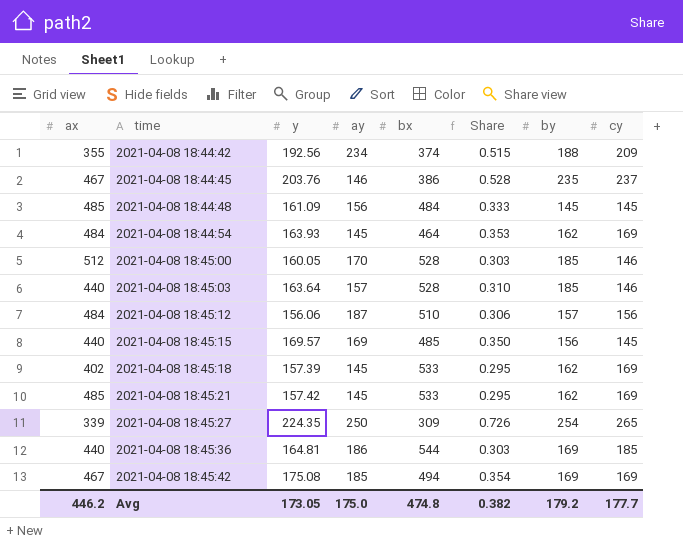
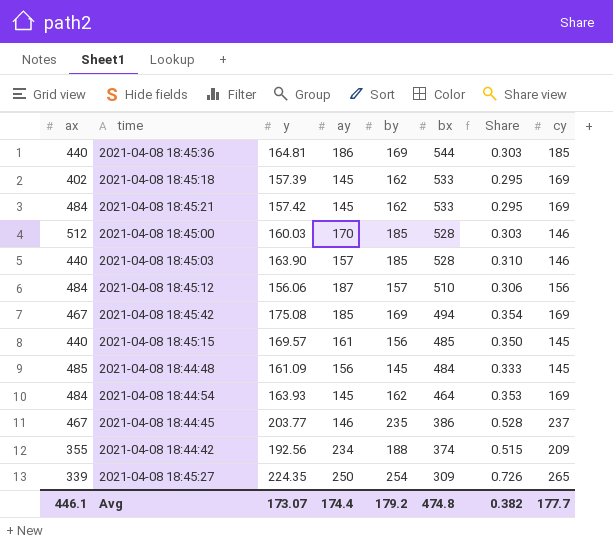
row order: time ascending -> bx descending
column by | position: 7 -> 5
2021-04-08 18:45:21 | ax: 485 -> 484
2021-04-08 18:45:00 | y: 160.05 -> 160.03
2021-04-08 18:45:03 | y: 163.64 -> 163.90
2021-04-08 18:45:15 | ay: 169 -> 161
2021-04-08 18:44:45 | y: 203.76 -> 203.77
Avg | ax: 446.2 -> 446.1
Avg | y: 173.05 -> 173.07
Avg | ay: 175.0 -> 174.4

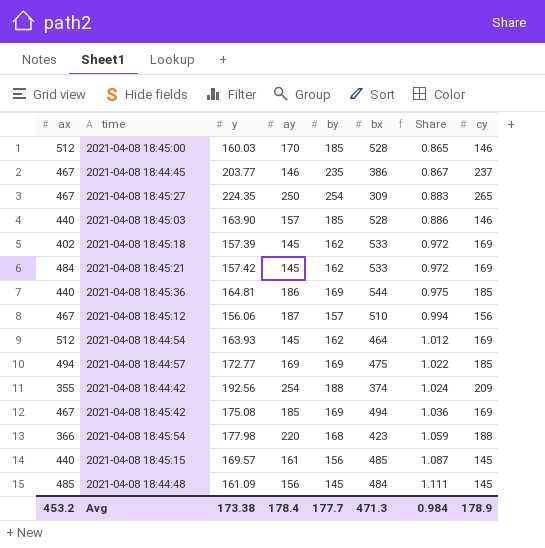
row order: bx descending -> Share ascending
column Share | formula: [y] / [bx] -> [y] / [by]
2021-04-08 18:45:27 | ax: 339 -> 467
2021-04-08 18:45:12 | ax: 484 -> 467
2021-04-08 18:44:54 | ax: 484 -> 512
row 2021-04-08 18:44:57: none -> 494 | 172.77 | 169 | 169 | 475 | 1.022 | 185
2021-04-08 18:44:42 | ay: 234 -> 254
row 2021-04-08 18:45:54: none -> 366 | 177.98 | 220 | 168 | 423 | 1.059 | 188
Avg | ax: 446.1 -> 453.2
Avg | y: 173.07 -> 173.38
Avg | ay: 174.4 -> 178.4
Avg | by: 179.2 -> 177.7
Avg | bx: 474.8 -> 471.3
Avg | Share: 0.382 -> 0.984
Avg | cy: 177.7 -> 178.9

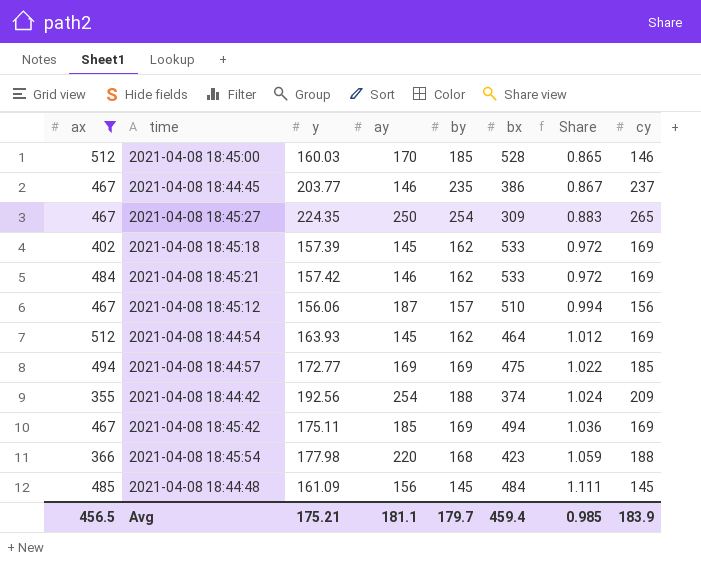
filter: none -> ax != 440
2021-04-08 18:45:21 | ay: 145 -> 146
2021-04-08 18:45:42 | y: 175.08 -> 175.11
Avg | ax: 453.2 -> 456.5
Avg | y: 173.38 -> 175.21
Avg | ay: 178.4 -> 181.1
Avg | by: 177.7 -> 179.7
Avg | bx: 471.3 -> 459.4
Avg | Share: 0.984 -> 0.985
Avg | cy: 178.9 -> 183.9

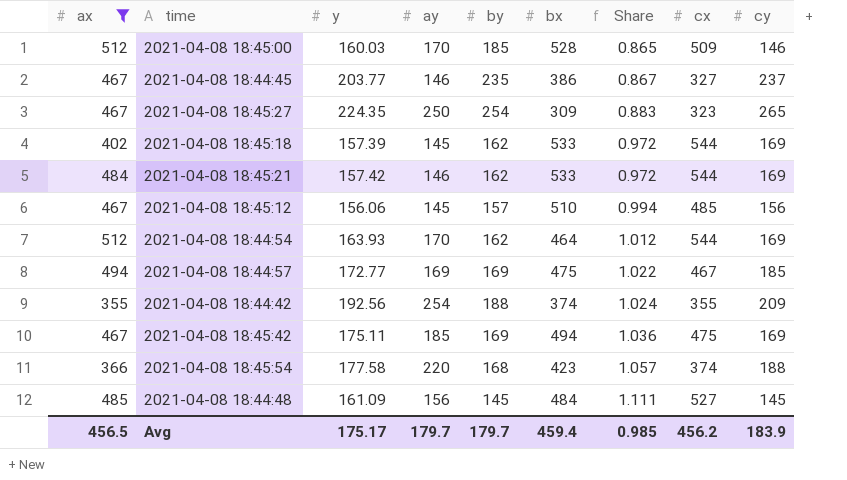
column cx | position: none -> 8
2021-04-08 18:45:12 | ay: 187 -> 145
2021-04-08 18:44:54 | ay: 145 -> 170
2021-04-08 18:45:54 | y: 177.98 -> 177.58
2021-04-08 18:45:54 | Share: 1.059 -> 1.057
Avg | y: 175.21 -> 175.17
Avg | ay: 181.1 -> 179.7

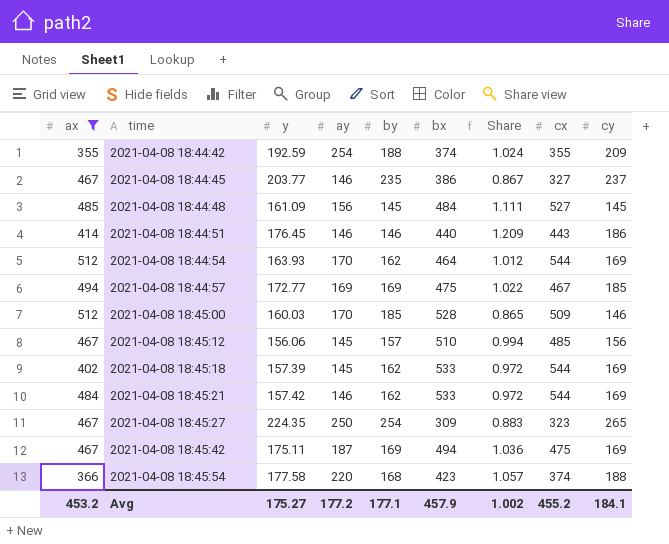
row order: Share ascending -> time ascending
2021-04-08 18:44:42 | y: 192.56 -> 192.59
row 2021-04-08 18:44:51: none -> 414 | 176.45 | 146 | 146 | 440 | 1.209 | 443 | 186
2021-04-08 18:45:42 | ay: 185 -> 187
Avg | ax: 456.5 -> 453.2
Avg | y: 175.17 -> 175.27
Avg | ay: 179.7 -> 177.2
Avg | by: 179.7 -> 177.1
Avg | bx: 459.4 -> 457.9
Avg | Share: 0.985 -> 1.002
Avg | cx: 456.2 -> 455.2
Avg | cy: 183.9 -> 184.1

